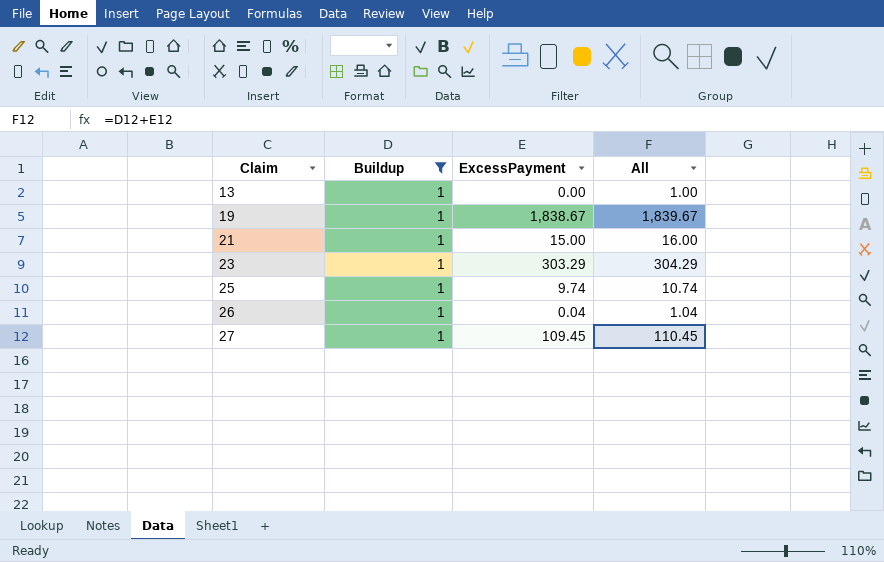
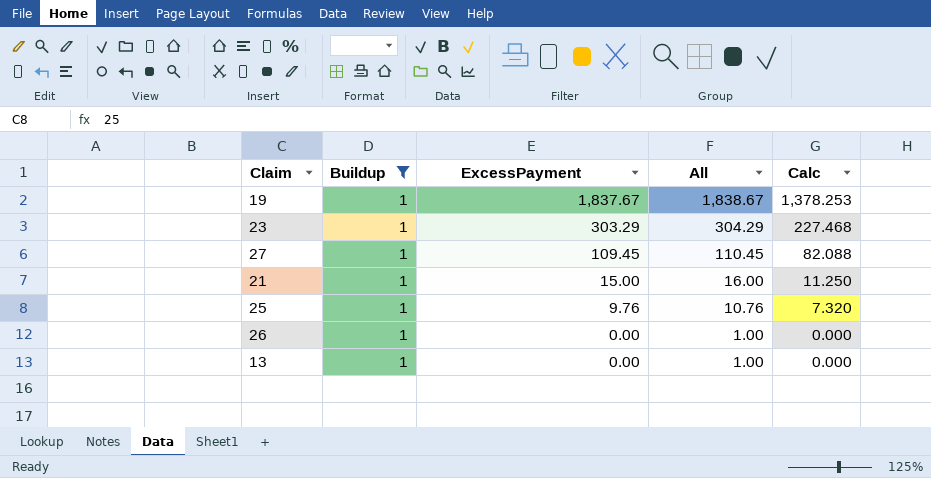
row order: Claim ascending -> ExcessPayment descending
column Calc | formula: none -> [ExcessPayment] * 0.75
19 | ExcessPayment: 1,838.67 -> 1,837.67
19 | All: 1,839.67 -> 1,838.67
25 | ExcessPayment: 9.74 -> 9.76
25 | All: 10.74 -> 10.76
26 | ExcessPayment: 0.04 -> 0.00
26 | All: 1.04 -> 1.00

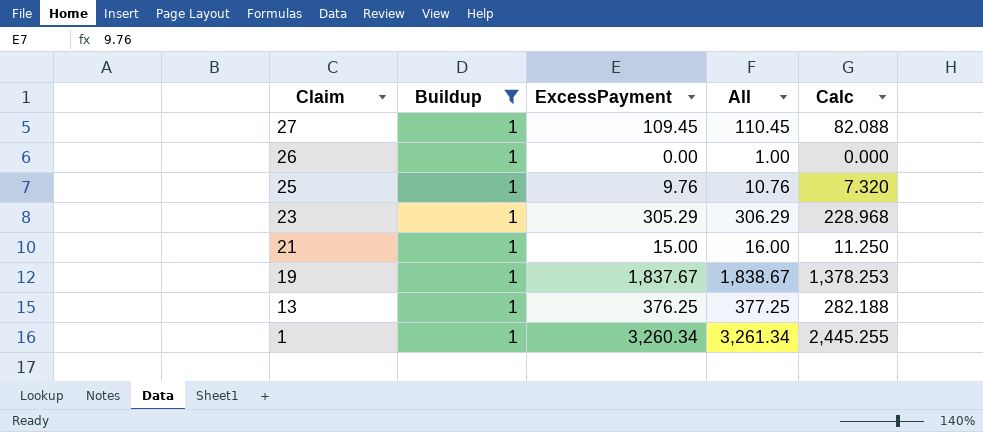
row order: ExcessPayment descending -> Claim descending
23 | ExcessPayment: 303.29 -> 305.29
23 | All: 304.29 -> 306.29
23 | Calc: 227.468 -> 228.968
13 | ExcessPayment: 0.00 -> 376.25
13 | All: 1.00 -> 377.25
13 | Calc: 0.000 -> 282.188
row 1: none -> 1 | 3,260.34 | 3,261.34 | 2,445.255

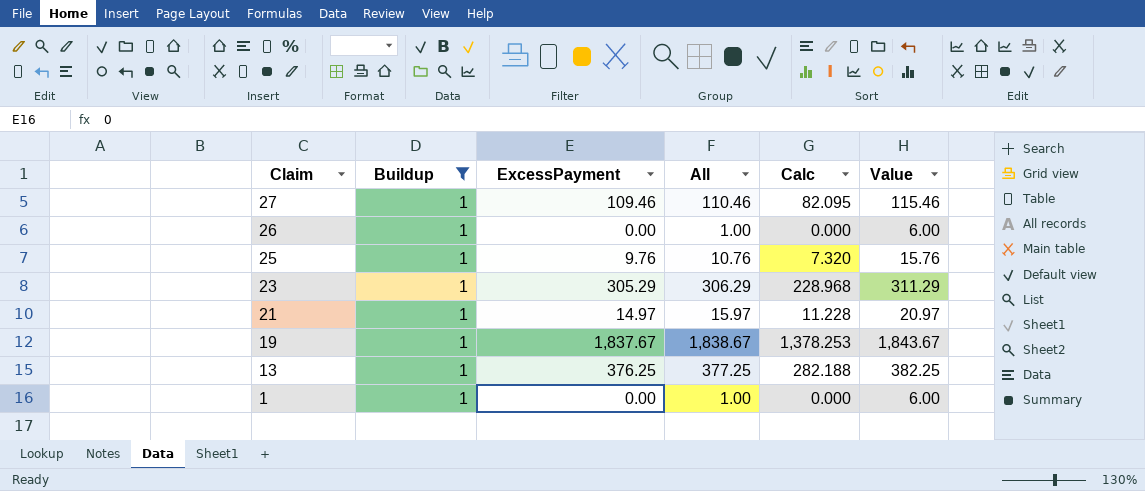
column Value | formula: none -> [All] + 5
27 | ExcessPayment: 109.45 -> 109.46
27 | All: 110.45 -> 110.46
27 | Calc: 82.088 -> 82.095
21 | ExcessPayment: 15.00 -> 14.97
21 | All: 16.00 -> 15.97
21 | Calc: 11.250 -> 11.228
1 | ExcessPayment: 3,260.34 -> 0.00
1 | All: 3,261.34 -> 1.00
1 | Calc: 2,445.255 -> 0.000

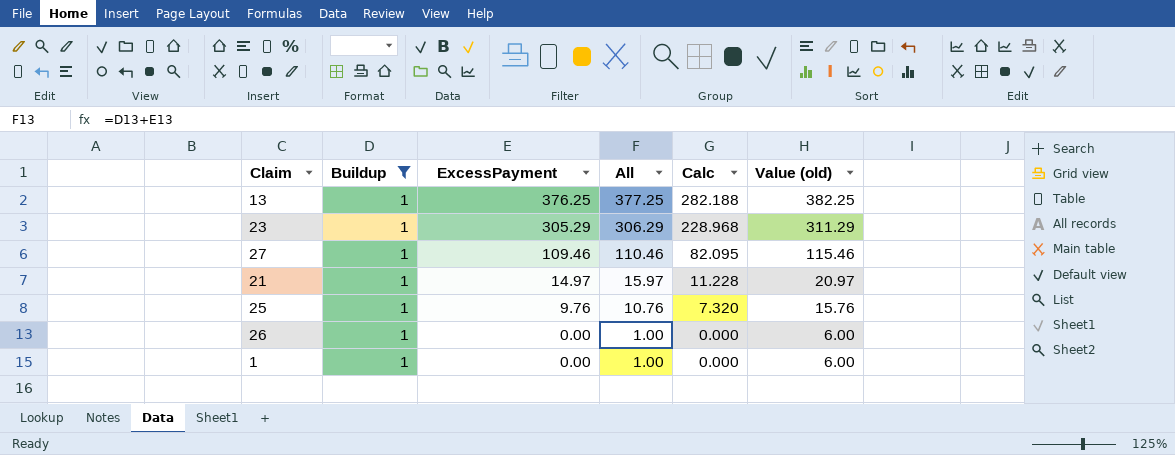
row order: Claim descending -> ExcessPayment descending
column name: Value -> Value (old)
row 19: 1 | 1,837.67 | 1,838.67 | 1,378.253 | 1,843.67 -> none

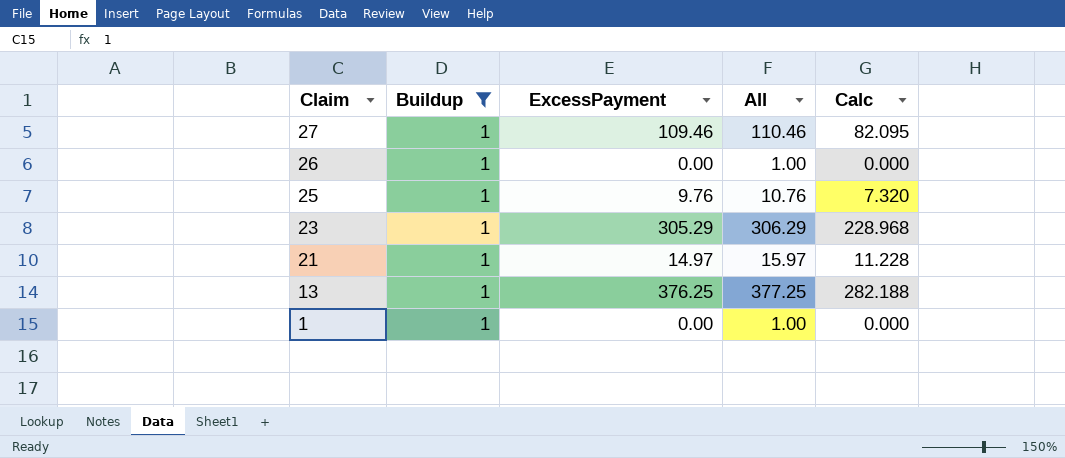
row order: ExcessPayment descending -> Claim descending
column Value (old) | formula: [All] + 5 -> none

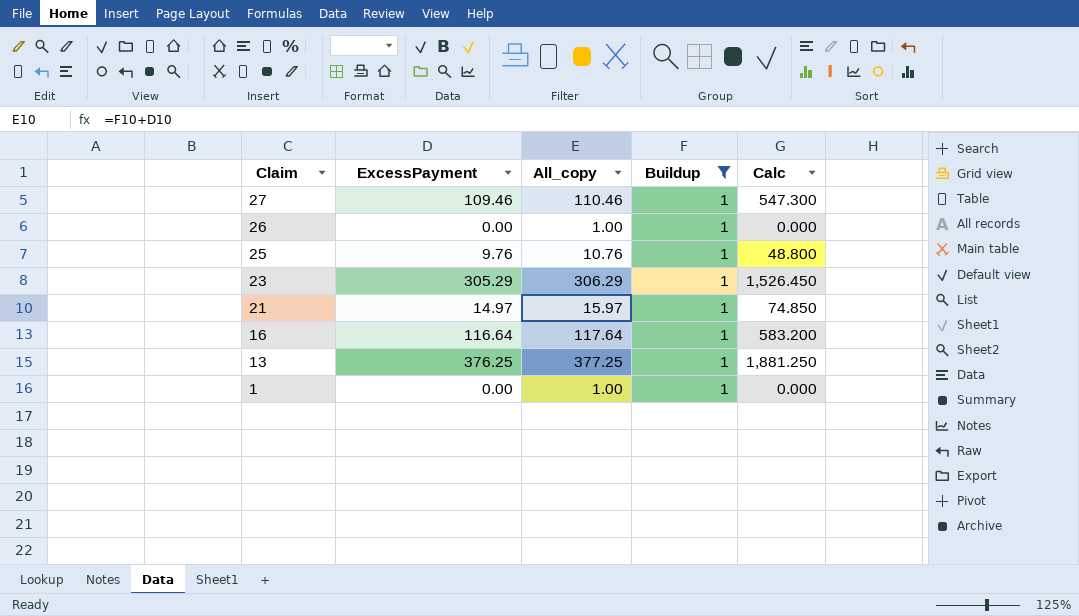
column name: All -> All_copy
column Buildup | position: 2 -> 4
column Calc | formula: [ExcessPayment] * 0.75 -> [ExcessPayment] * 5
row 16: none -> 116.64 | 117.64 | 1 | 583.200

